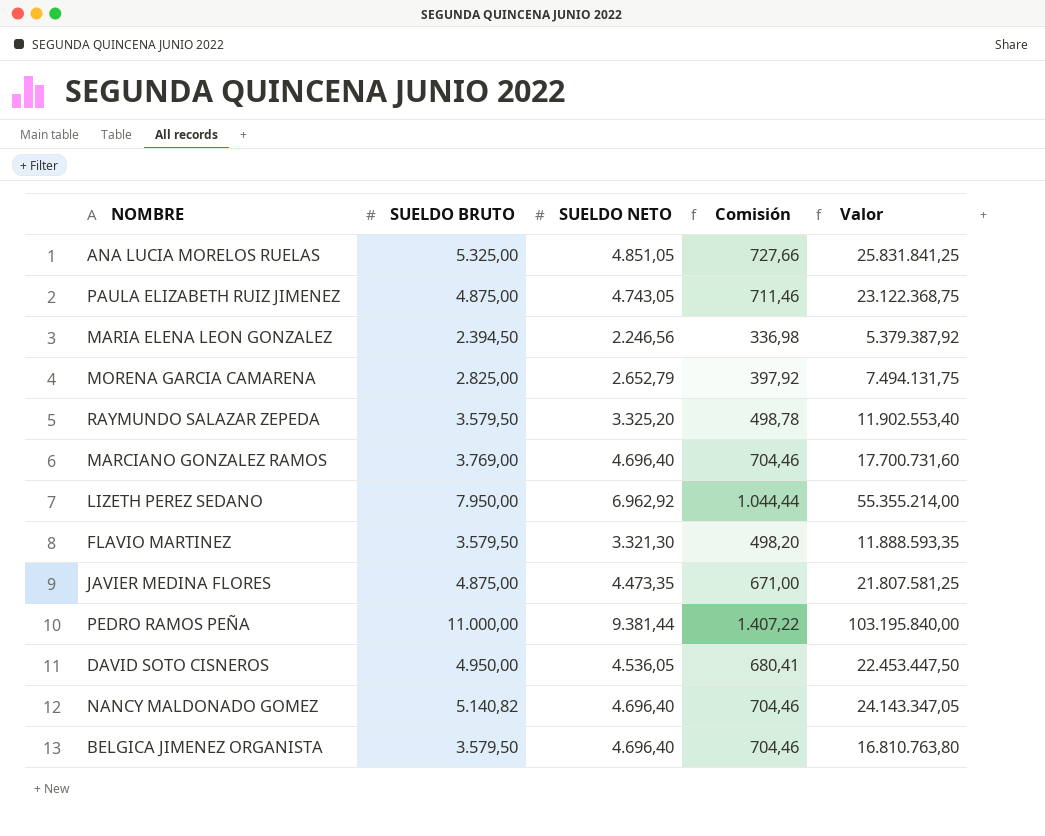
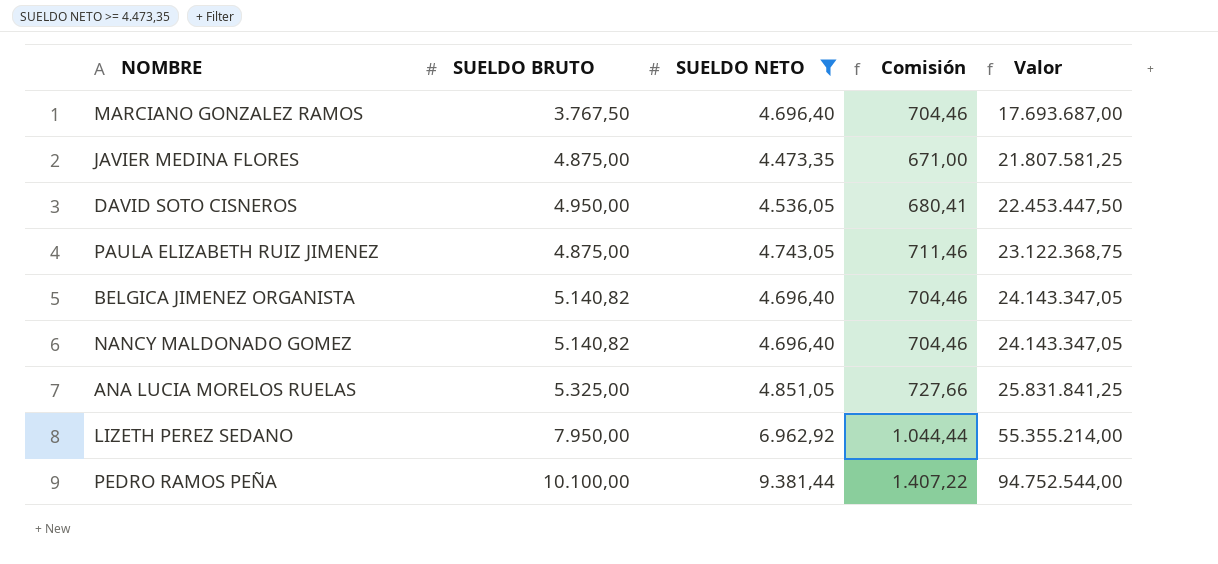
filter: none -> SUELDO NETO >= 4.473,35
row order: none -> Valor ascending
MARCIANO GONZALEZ RAMOS | SUELDO BRUTO: 3.769,00 -> 3.767,50
MARCIANO GONZALEZ RAMOS | Valor: 17.700.731,60 -> 17.693.687,00
BELGICA JIMENEZ ORGANISTA | SUELDO BRUTO: 3.579,50 -> 5.140,82
BELGICA JIMENEZ ORGANISTA | Valor: 16.810.763,80 -> 24.143.347,05
PEDRO RAMOS PEÑA | SUELDO BRUTO: 11.000,00 -> 10.100,00
PEDRO RAMOS PEÑA | Valor: 103.195.840,00 -> 94.752.544,00

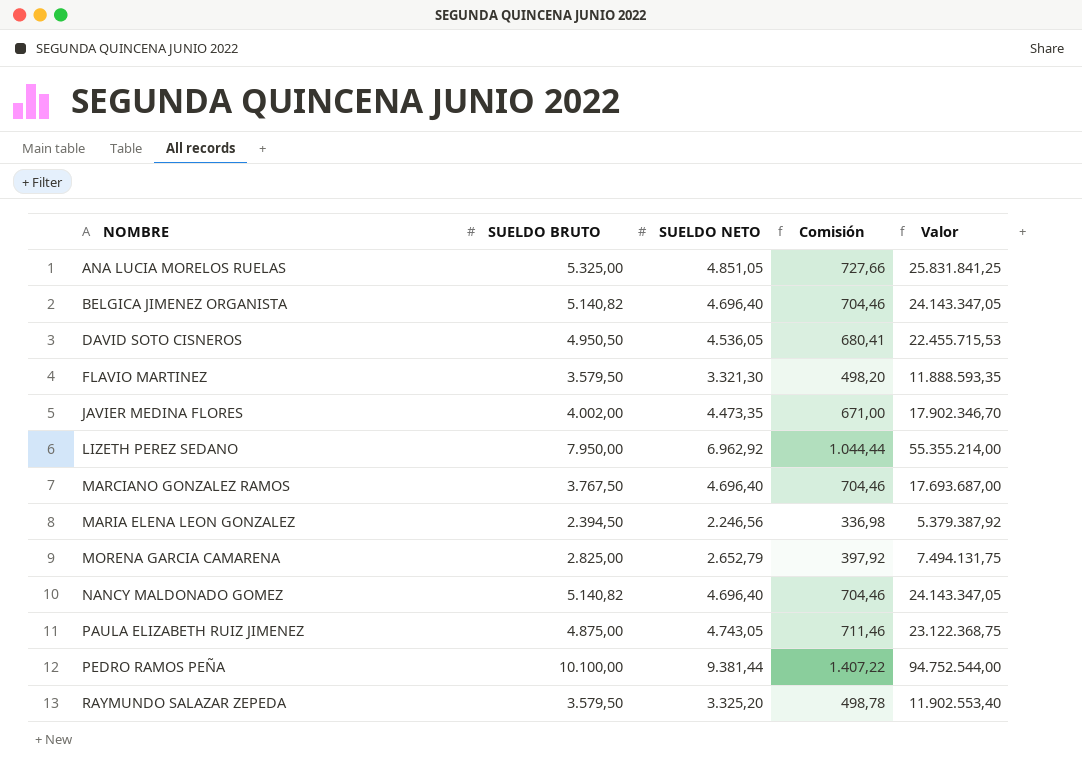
filter: SUELDO NETO >= 4.473,35 -> none
row order: Valor ascending -> NOMBRE ascending
DAVID SOTO CISNEROS | SUELDO BRUTO: 4.950,00 -> 4.950,50
DAVID SOTO CISNEROS | Valor: 22.453.447,50 -> 22.455.715,53
JAVIER MEDINA FLORES | SUELDO BRUTO: 4.875,00 -> 4.002,00
JAVIER MEDINA FLORES | Valor: 21.807.581,25 -> 17.902.346,70

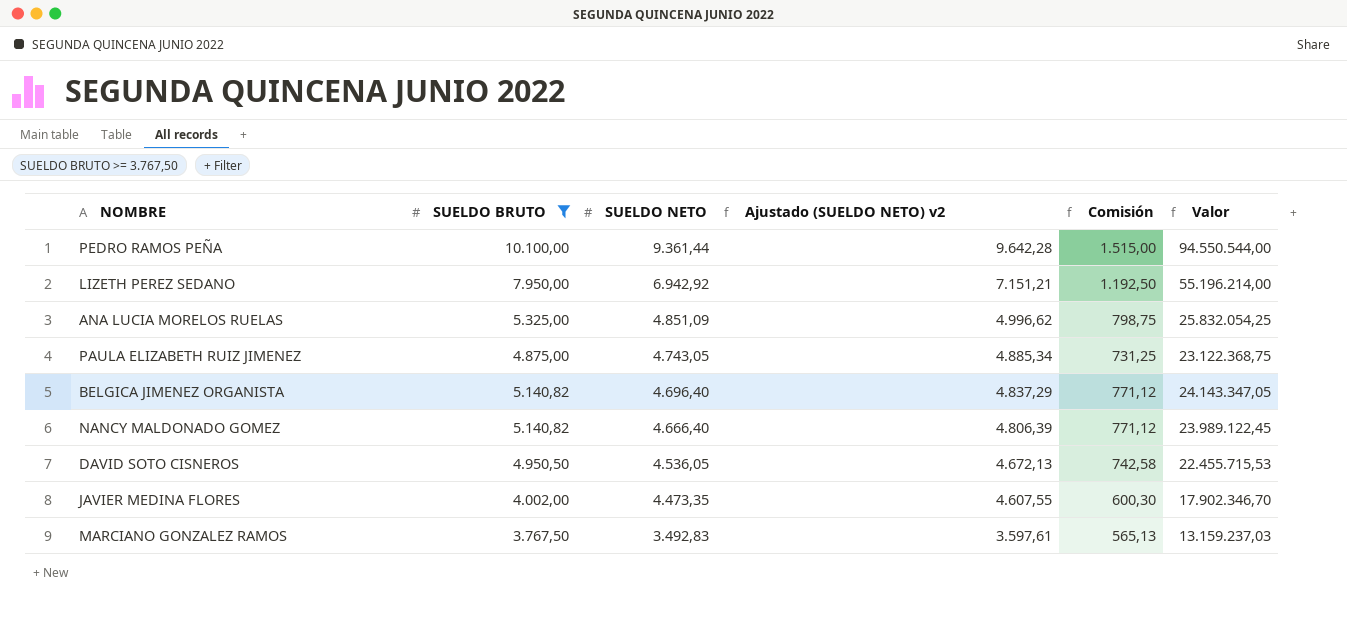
filter: none -> SUELDO BRUTO >= 3.767,50
row order: NOMBRE ascending -> SUELDO NETO descending
column Ajustado (SUELDO NETO) v2 | formula: none -> [SUELDO NETO] * 1,03
column Comisión | formula: [SUELDO NETO] * 0,15 -> [SUELDO BRUTO] * 0,15
PEDRO RAMOS PEÑA | SUELDO NETO: 9.381,44 -> 9.361,44
PEDRO RAMOS PEÑA | Valor: 94.752.544,00 -> 94.550.544,00
LIZETH PEREZ SEDANO | SUELDO NETO: 6.962,92 -> 6.942,92
LIZETH PEREZ SEDANO | Valor: 55.355.214,00 -> 55.196.214,00
ANA LUCIA MORELOS RUELAS | SUELDO NETO: 4.851,05 -> 4.851,09
ANA LUCIA MORELOS RUELAS | Valor: 25.831.841,25 -> 25.832.054,25
NANCY MALDONADO GOMEZ | SUELDO NETO: 4.696,40 -> 4.666,40
NANCY MALDONADO GOMEZ | Valor: 24.143.347,05 -> 23.989.122,45
MARCIANO GONZALEZ RAMOS | SUELDO NETO: 4.696,40 -> 3.492,83
MARCIANO GONZALEZ RAMOS | Valor: 17.693.687,00 -> 13.159.237,03

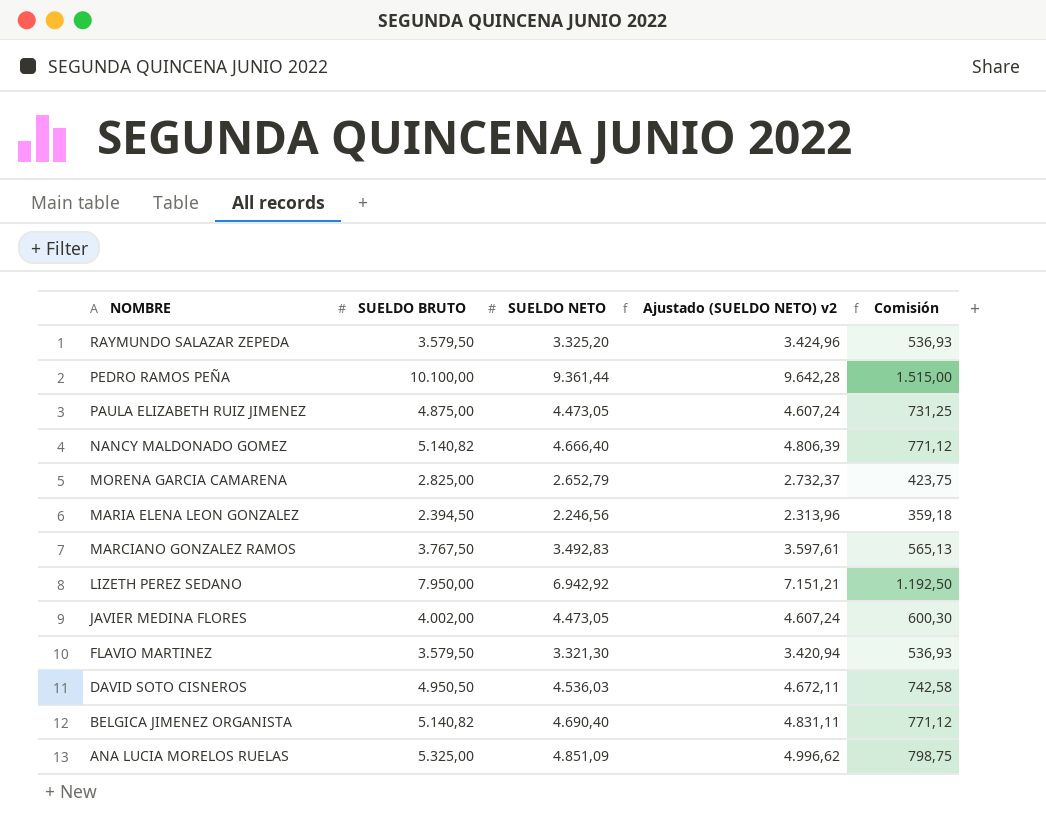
filter: SUELDO BRUTO >= 3.767,50 -> none
row order: SUELDO NETO descending -> NOMBRE descending
column Valor | formula: [SUELDO BRUTO] * [SUELDO NETO] -> none
PAULA ELIZABETH RUIZ JIMENEZ | SUELDO NETO: 4.743,05 -> 4.473,05
PAULA ELIZABETH RUIZ JIMENEZ | Ajustado (SUELDO NETO) v2: 4.885,34 -> 4.607,24
JAVIER MEDINA FLORES | SUELDO NETO: 4.473,35 -> 4.473,05
JAVIER MEDINA FLORES | Ajustado (SUELDO NETO) v2: 4.607,55 -> 4.607,24
DAVID SOTO CISNEROS | SUELDO NETO: 4.536,05 -> 4.536,03
DAVID SOTO CISNEROS | Ajustado (SUELDO NETO) v2: 4.672,13 -> 4.672,11
BELGICA JIMENEZ ORGANISTA | SUELDO NETO: 4.696,40 -> 4.690,40
BELGICA JIMENEZ ORGANISTA | Ajustado (SUELDO NETO) v2: 4.837,29 -> 4.831,11

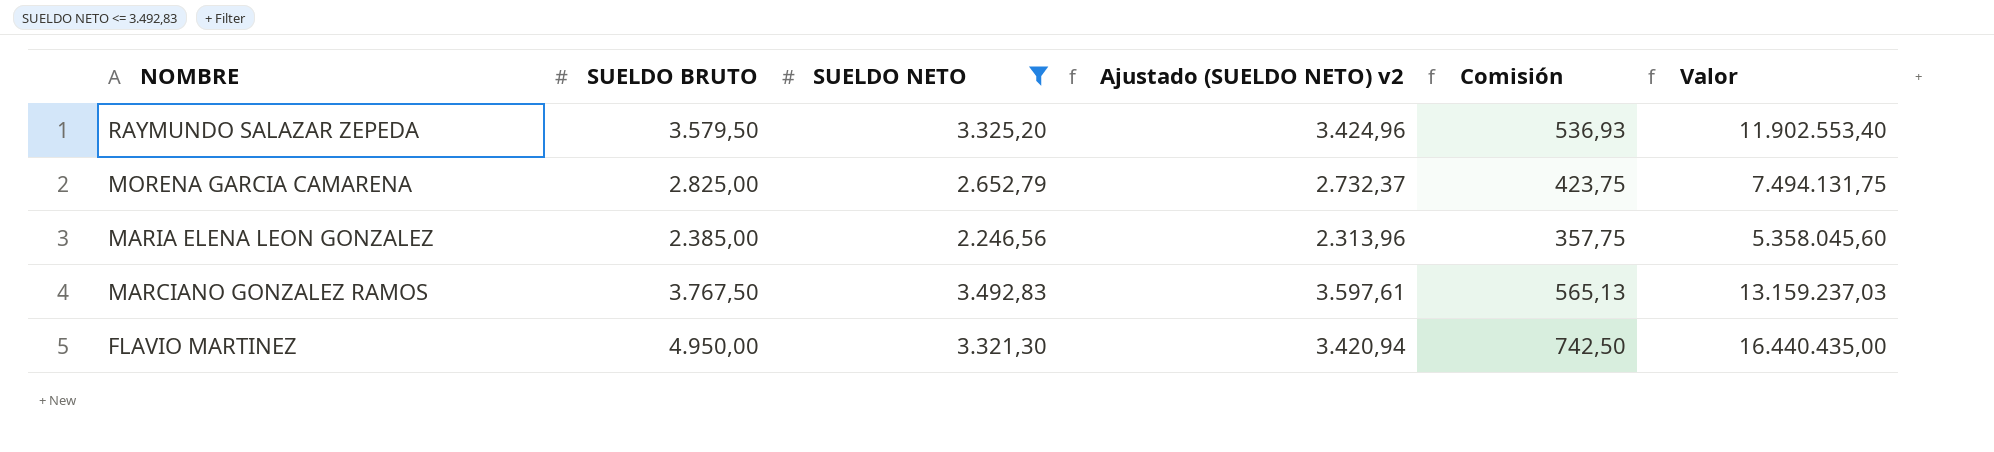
filter: none -> SUELDO NETO <= 3.492,83
column Valor | formula: none -> [SUELDO BRUTO] * [SUELDO NETO]
MARIA ELENA LEON GONZALEZ | SUELDO BRUTO: 2.394,50 -> 2.385,00
MARIA ELENA LEON GONZALEZ | Comisión: 359,18 -> 357,75
FLAVIO MARTINEZ | SUELDO BRUTO: 3.579,50 -> 4.950,00
FLAVIO MARTINEZ | Comisión: 536,93 -> 742,50

